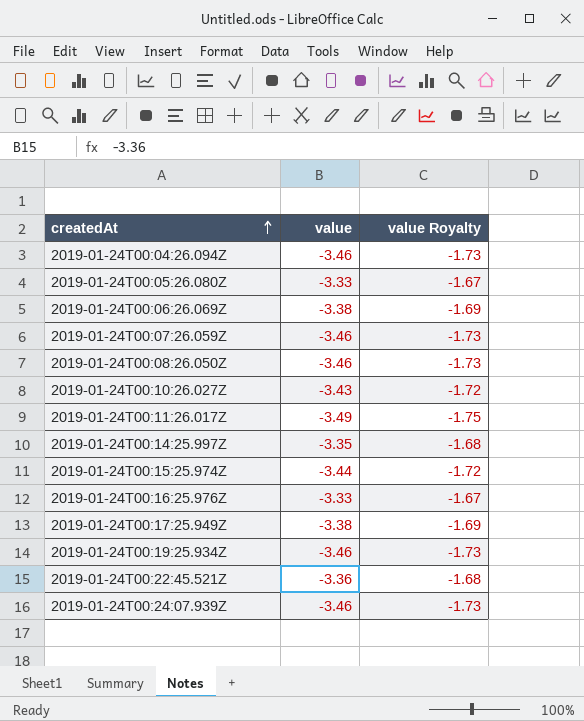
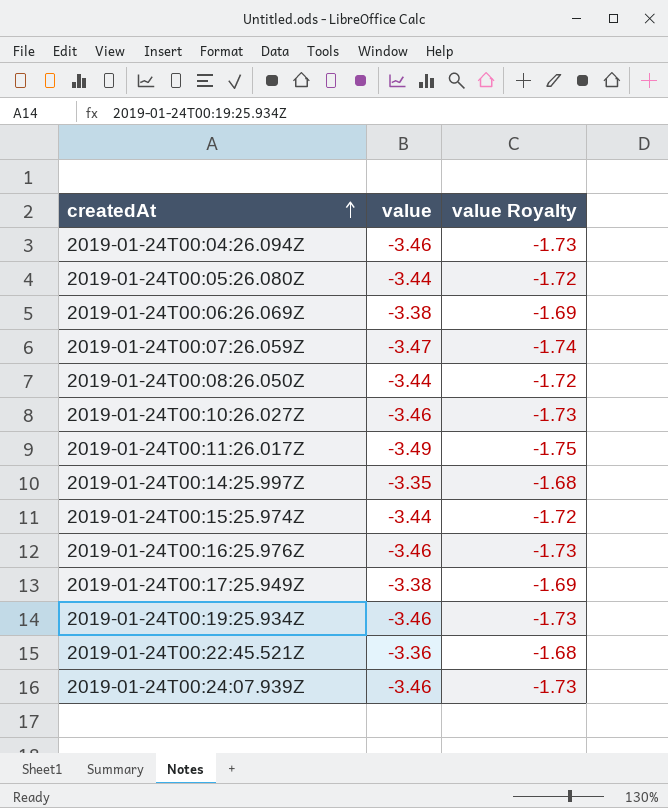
2019-01-24T00:05:26.080Z | value: -3.33 -> -3.44
2019-01-24T00:05:26.080Z | value Royalty: -1.67 -> -1.72
2019-01-24T00:07:26.059Z | value: -3.46 -> -3.47
2019-01-24T00:07:26.059Z | value Royalty: -1.73 -> -1.74
2019-01-24T00:08:26.050Z | value: -3.46 -> -3.44
2019-01-24T00:08:26.050Z | value Royalty: -1.73 -> -1.72
2019-01-24T00:10:26.027Z | value: -3.43 -> -3.46
2019-01-24T00:10:26.027Z | value Royalty: -1.72 -> -1.73
2019-01-24T00:16:25.976Z | value: -3.33 -> -3.46
2019-01-24T00:16:25.976Z | value Royalty: -1.67 -> -1.73

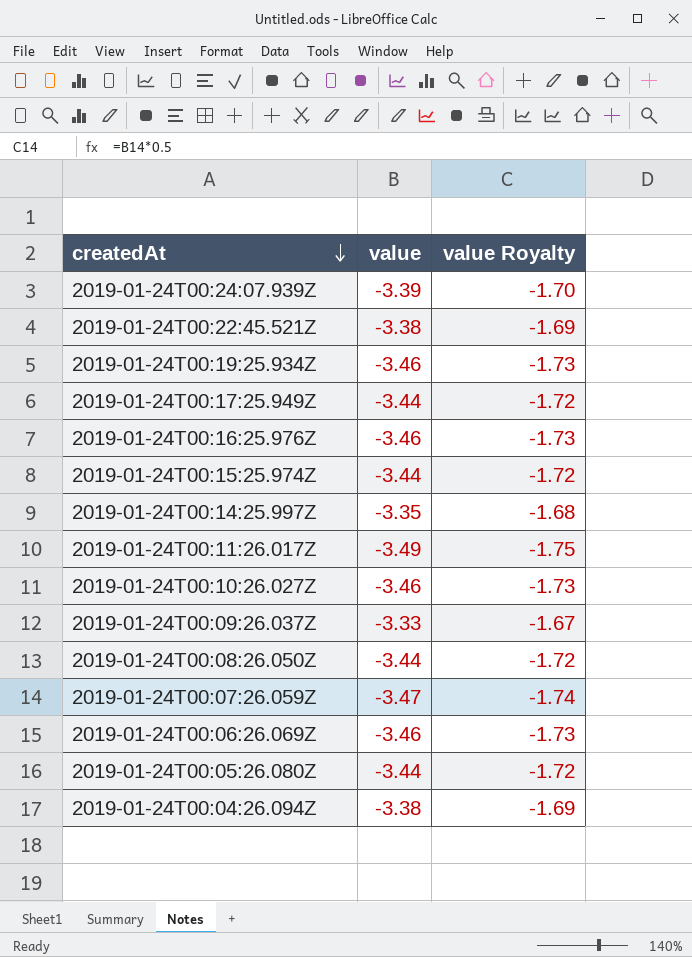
row order: createdAt ascending -> createdAt descending
2019-01-24T00:24:07.939Z | value: -3.46 -> -3.39
2019-01-24T00:24:07.939Z | value Royalty: -1.73 -> -1.70
2019-01-24T00:22:45.521Z | value: -3.36 -> -3.38
2019-01-24T00:22:45.521Z | value Royalty: -1.68 -> -1.69
2019-01-24T00:17:25.949Z | value: -3.38 -> -3.44
2019-01-24T00:17:25.949Z | value Royalty: -1.69 -> -1.72
row 2019-01-24T00:09:26.037Z: none -> -3.33 | -1.67
2019-01-24T00:06:26.069Z | value: -3.38 -> -3.46
2019-01-24T00:06:26.069Z | value Royalty: -1.69 -> -1.73
2019-01-24T00:04:26.094Z | value: -3.46 -> -3.38
2019-01-24T00:04:26.094Z | value Royalty: -1.73 -> -1.69

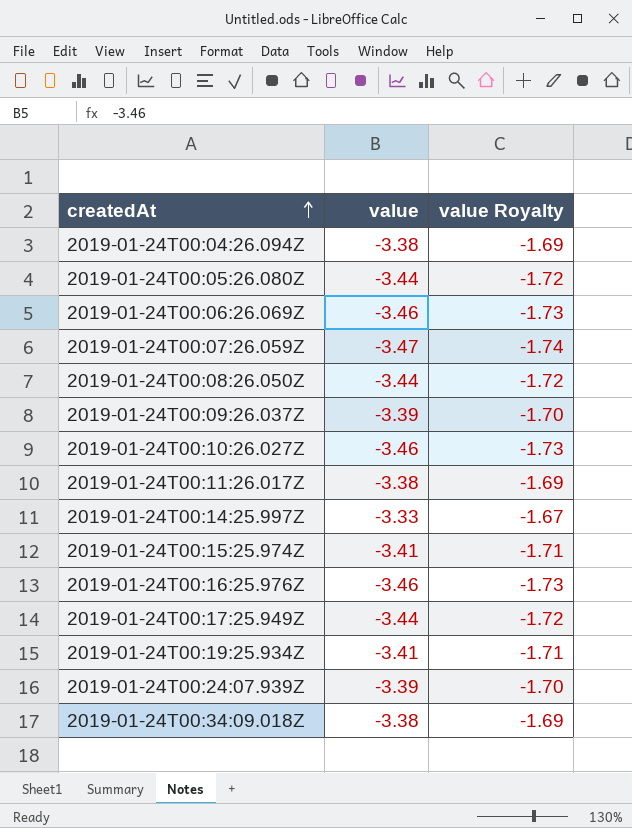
row order: createdAt descending -> createdAt ascending
row 2019-01-24T00:22:45.521Z: -3.38 | -1.69 -> none
2019-01-24T00:09:26.037Z | value: -3.33 -> -3.39
2019-01-24T00:09:26.037Z | value Royalty: -1.67 -> -1.70
2019-01-24T00:11:26.017Z | value: -3.49 -> -3.38
2019-01-24T00:11:26.017Z | value Royalty: -1.75 -> -1.69
2019-01-24T00:14:25.997Z | value: -3.35 -> -3.33
2019-01-24T00:14:25.997Z | value Royalty: -1.68 -> -1.67
2019-01-24T00:15:25.974Z | value: -3.44 -> -3.41
2019-01-24T00:15:25.974Z | value Royalty: -1.72 -> -1.71
2019-01-24T00:19:25.934Z | value: -3.46 -> -3.41
2019-01-24T00:19:25.934Z | value Royalty: -1.73 -> -1.71
row 2019-01-24T00:34:09.018Z: none -> -3.38 | -1.69

